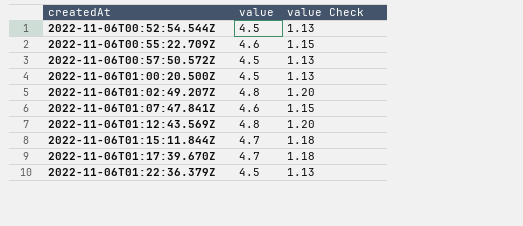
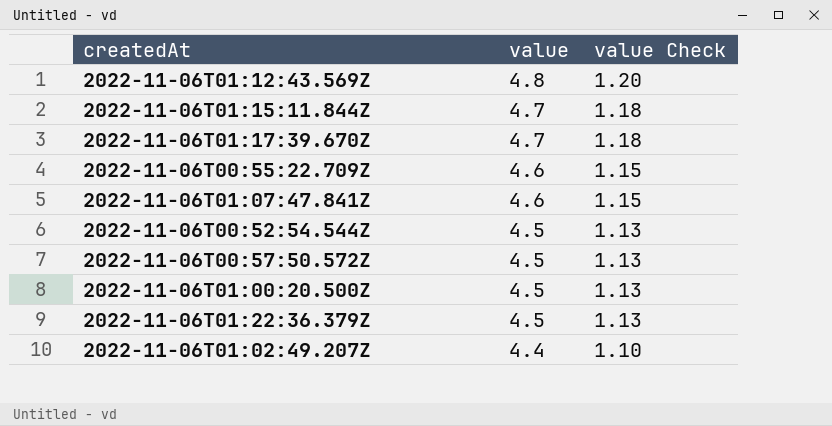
row order: createdAt ascending -> value descending
2022-11-06T01:02:49.207Z | value: 4.8 -> 4.4
2022-11-06T01:02:49.207Z | value Check: 1.20 -> 1.10

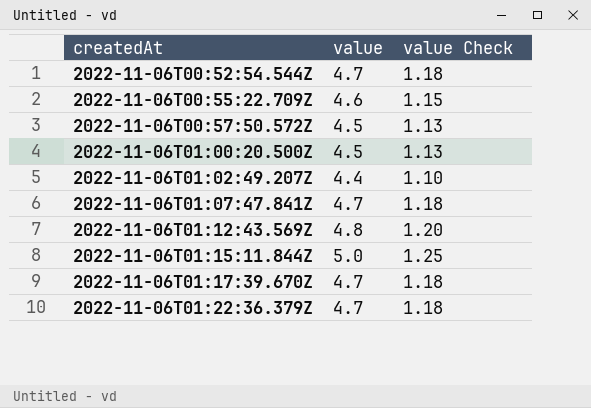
row order: value descending -> createdAt ascending
2022-11-06T00:52:54.544Z | value: 4.5 -> 4.7
2022-11-06T00:52:54.544Z | value Check: 1.13 -> 1.18
2022-11-06T01:07:47.841Z | value: 4.6 -> 4.7
2022-11-06T01:07:47.841Z | value Check: 1.15 -> 1.18
2022-11-06T01:15:11.844Z | value: 4.7 -> 5.0
2022-11-06T01:15:11.844Z | value Check: 1.18 -> 1.25
2022-11-06T01:22:36.379Z | value: 4.5 -> 4.7
2022-11-06T01:22:36.379Z | value Check: 1.13 -> 1.18

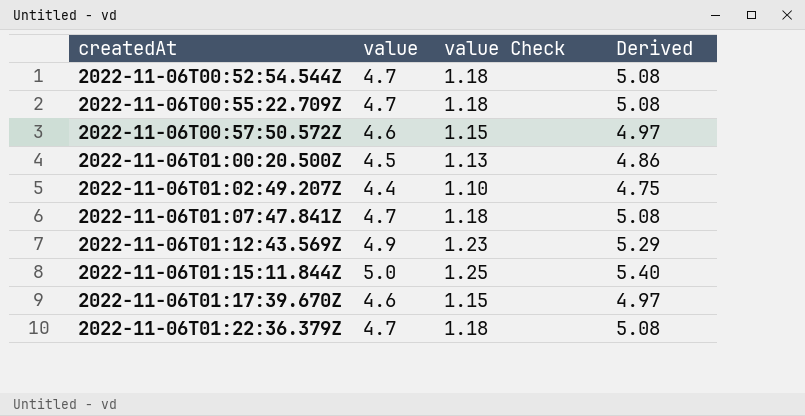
column Derived | formula: none -> [value] * 1.08
2022-11-06T00:55:22.709Z | value: 4.6 -> 4.7
2022-11-06T00:55:22.709Z | value Check: 1.15 -> 1.18
2022-11-06T00:57:50.572Z | value: 4.5 -> 4.6
2022-11-06T00:57:50.572Z | value Check: 1.13 -> 1.15
2022-11-06T01:12:43.569Z | value: 4.8 -> 4.9
2022-11-06T01:12:43.569Z | value Check: 1.20 -> 1.23
2022-11-06T01:17:39.670Z | value: 4.7 -> 4.6
2022-11-06T01:17:39.670Z | value Check: 1.18 -> 1.15

